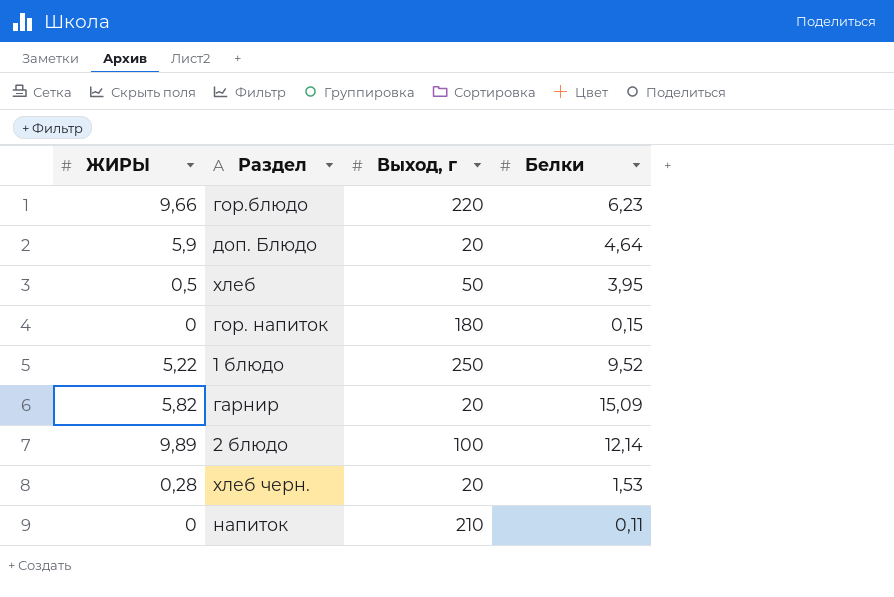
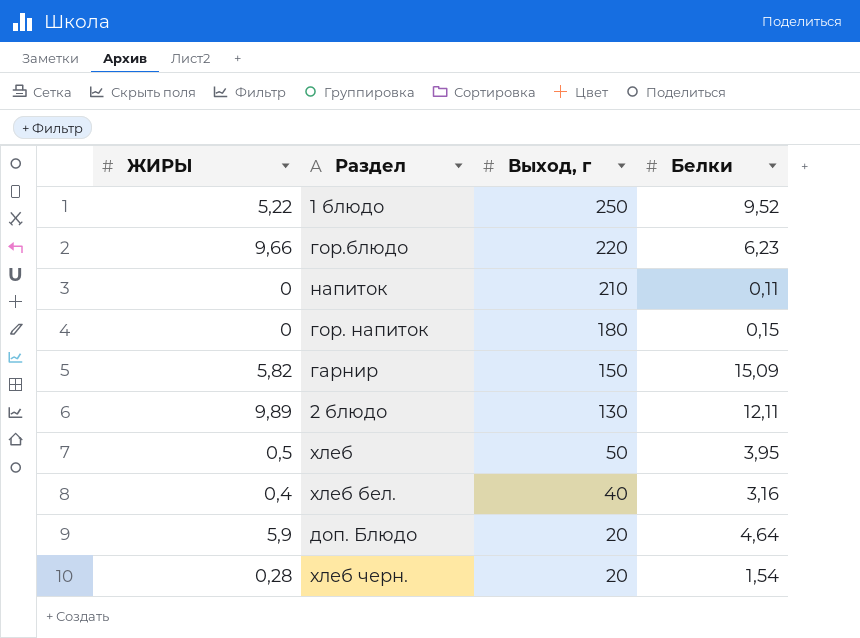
row order: none -> Выход, г descending
гарнир | Выход, г: 20 -> 150
2 блюдо | Выход, г: 100 -> 130
2 блюдо | Белки: 12,14 -> 12,11
row хлеб бел.: none -> 0,4 | 40 | 3,16
хлеб черн. | Белки: 1,53 -> 1,54

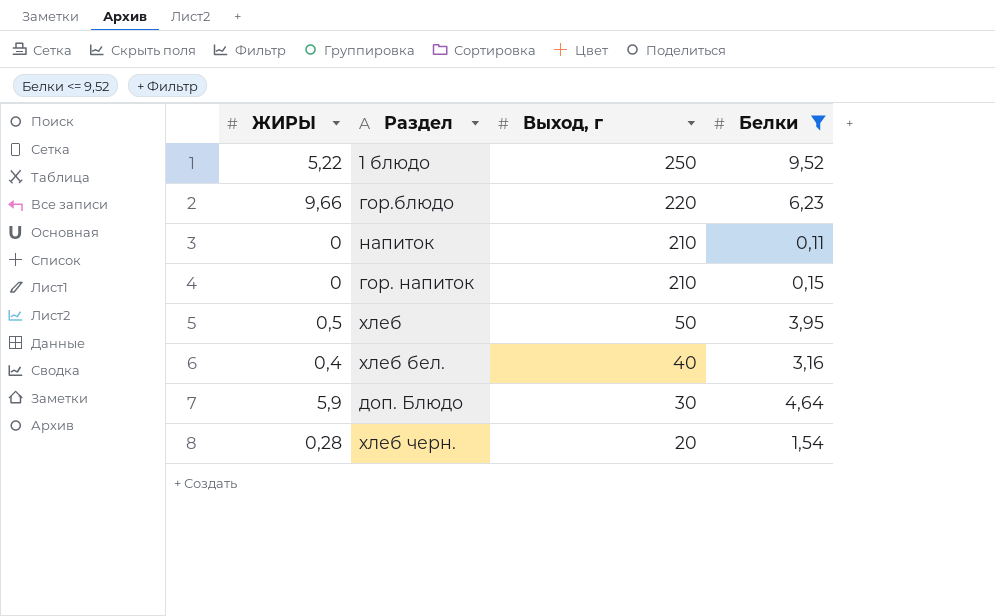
filter: none -> Белки <= 9,52
гор. напиток | Выход, г: 180 -> 210
доп. Блюдо | Выход, г: 20 -> 30

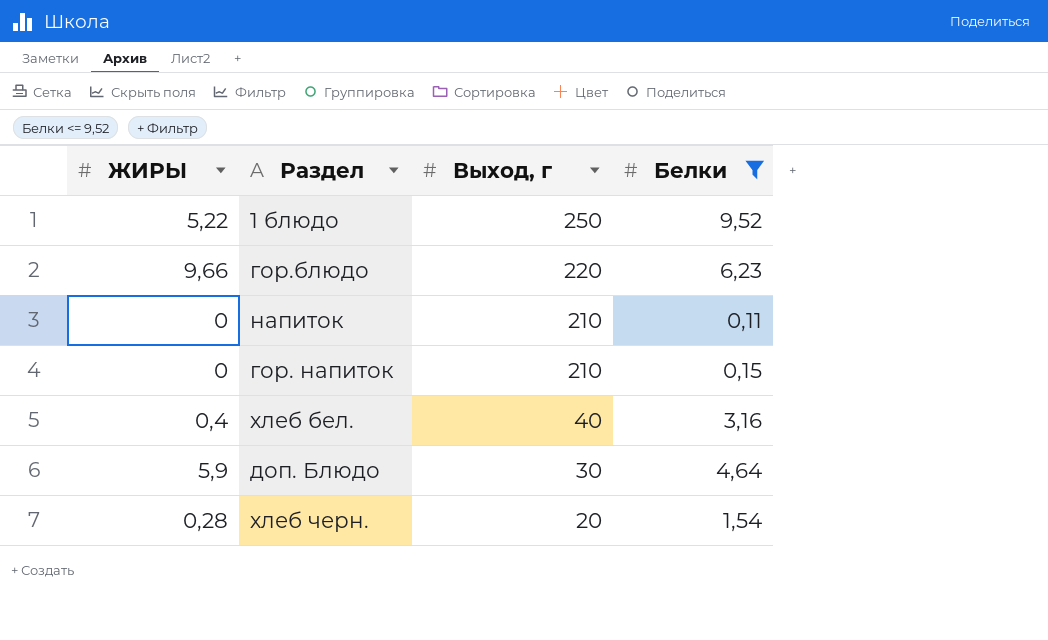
row хлеб: 0,5 | 50 | 3,95 -> none

